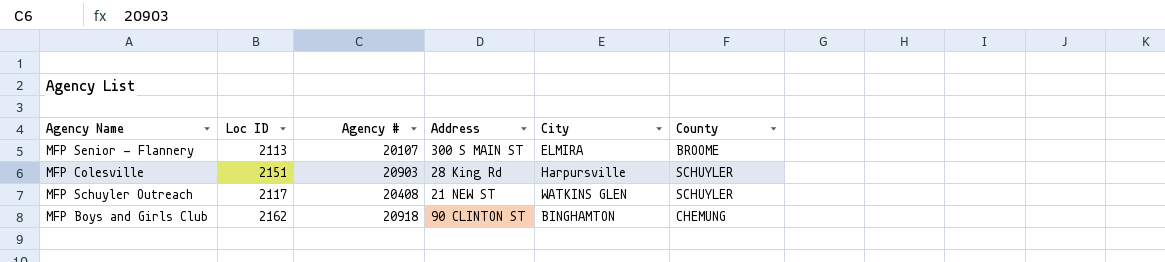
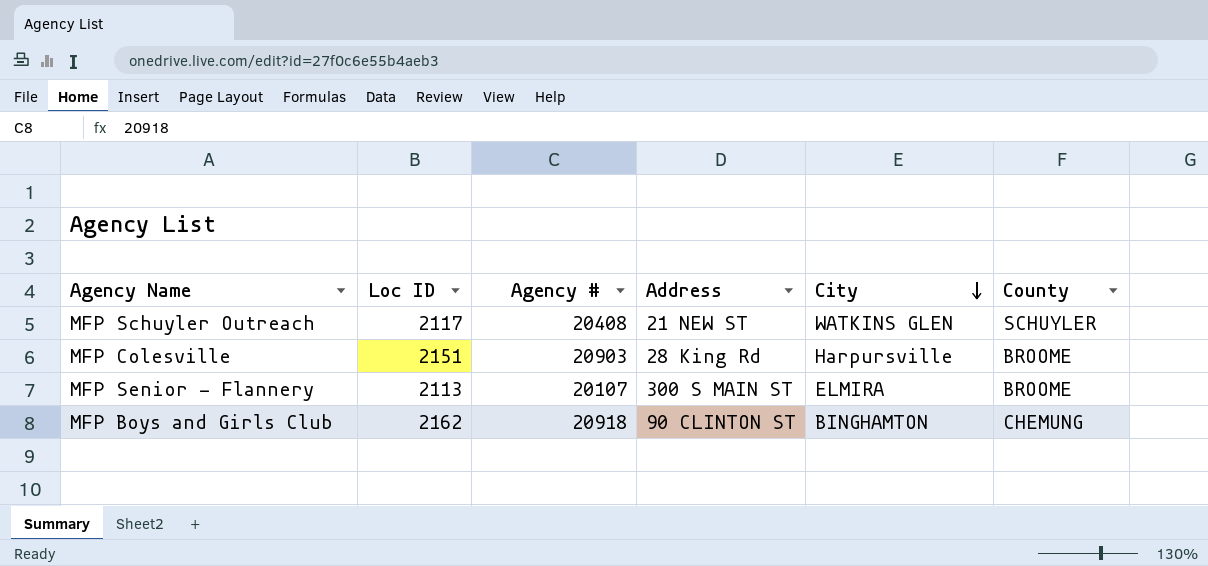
row order: none -> City descending
MFP Colesville | County: SCHUYLER -> BROOME

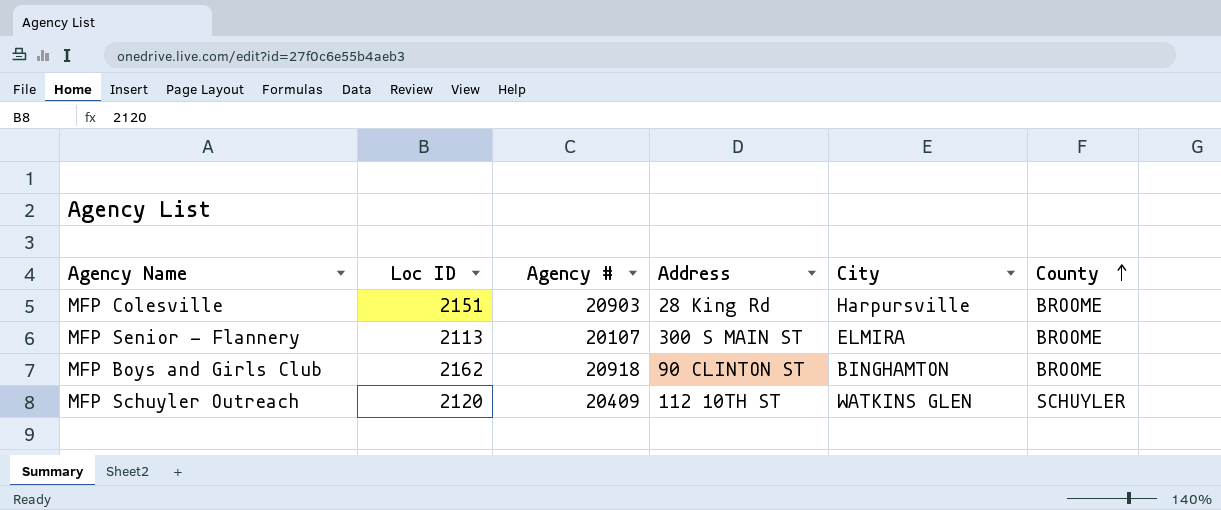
row order: City descending -> County ascending
MFP Boys and Girls Club | County: CHEMUNG -> BROOME
MFP Schuyler Outreach | Loc ID: 2117 -> 2120
MFP Schuyler Outreach | Agency #: 20408 -> 20409
MFP Schuyler Outreach | Address: 21 NEW ST -> 112 10TH ST

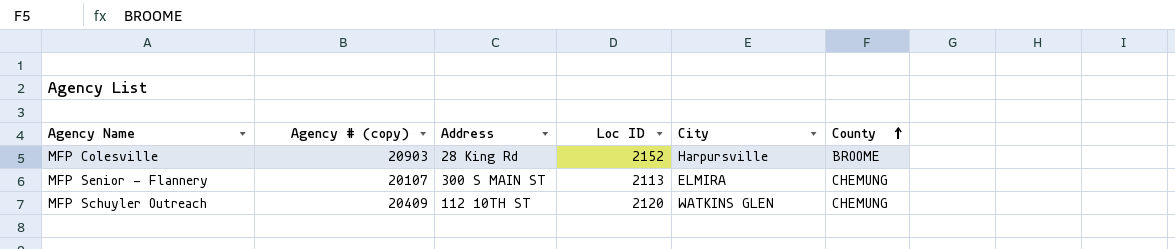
column name: Agency # -> Agency # (copy)
column Loc ID | position: 2 -> 4
row MFP Boys and Girls Club: 2162 | 20918 | 90 CLINTON ST | BINGHAMTON | BROOME -> none
MFP Colesville | Loc ID: 2151 -> 2152
MFP Senior - Flannery | County: BROOME -> CHEMUNG
MFP Schuyler Outreach | County: SCHUYLER -> CHEMUNG

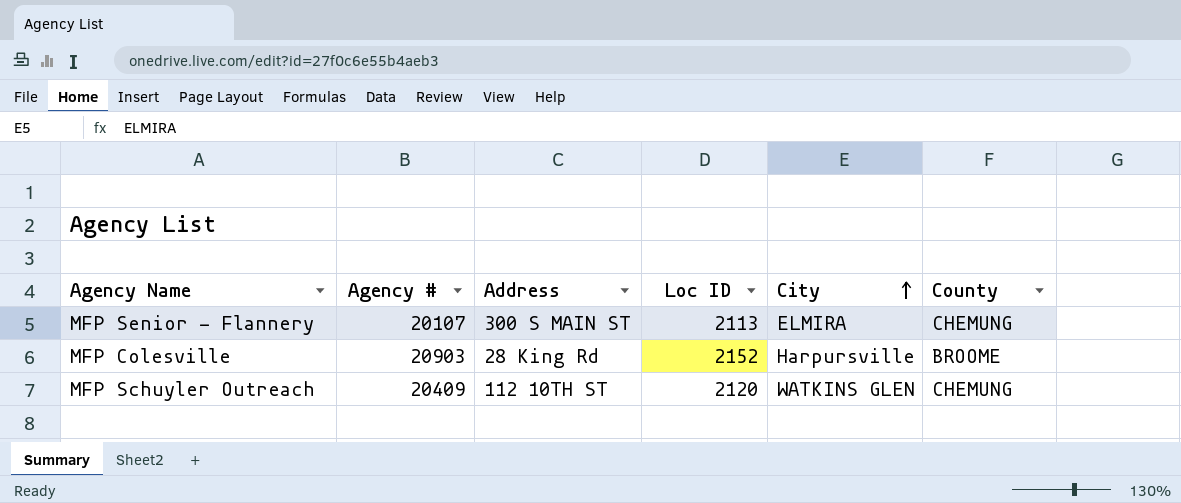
row order: County ascending -> City ascending
column name: Agency # (copy) -> Agency #

